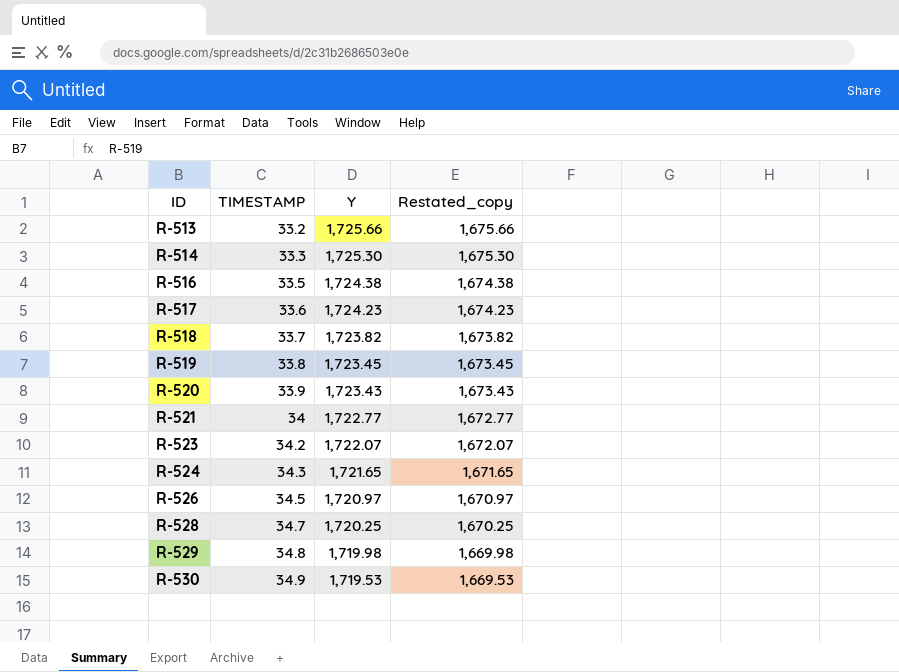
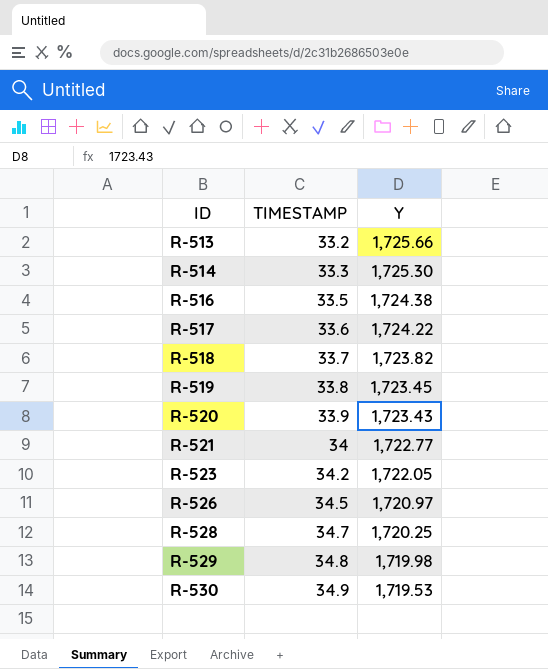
column Restated_copy | formula: [Y] - 50 -> none
row R-524: 34.3 | 1,721.65 | 1,671.65 -> none
R-517 | Y: 1,724.23 -> 1,724.22
R-523 | Y: 1,722.07 -> 1,722.05

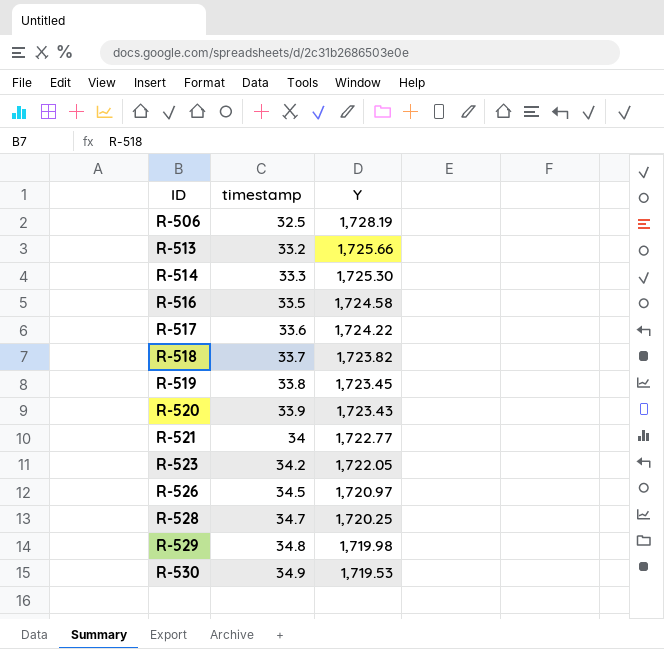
column name: TIMESTAMP -> timestamp
row R-506: none -> 32.5 | 1,728.19
R-516 | Y: 1,724.38 -> 1,724.58

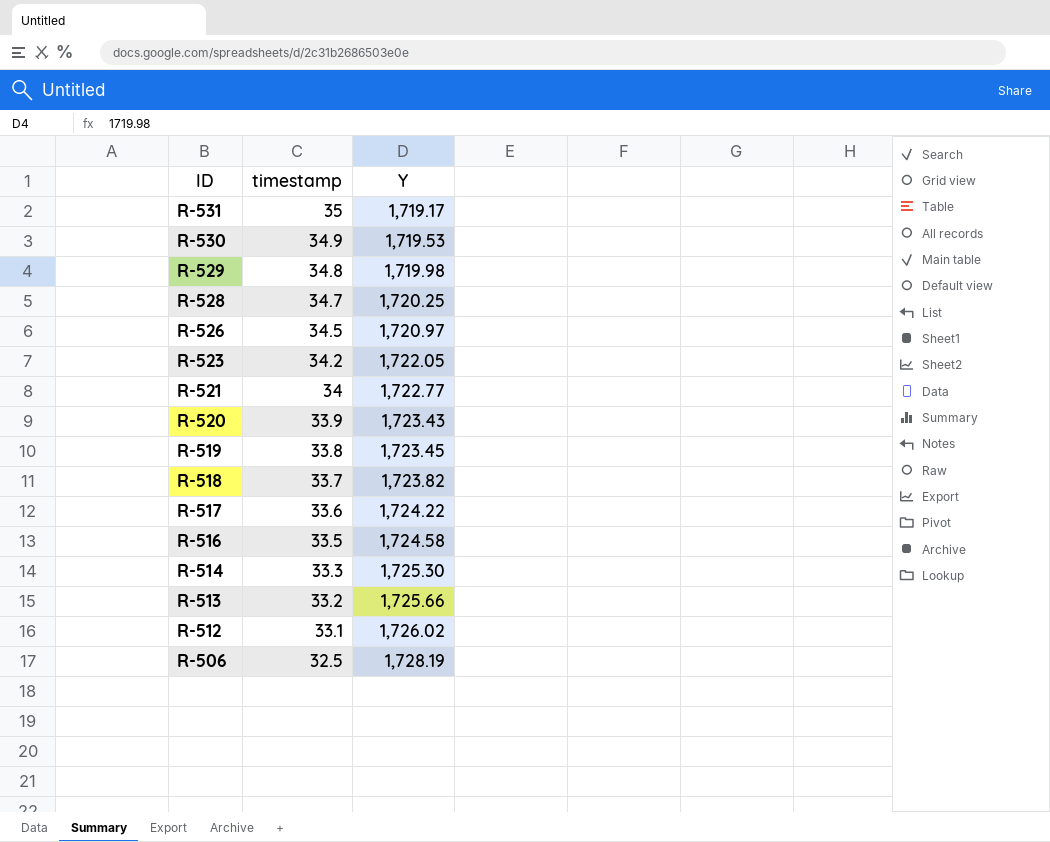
row order: ID ascending -> ID descending
row R-531: none -> 35 | 1,719.17
row R-512: none -> 33.1 | 1,726.02

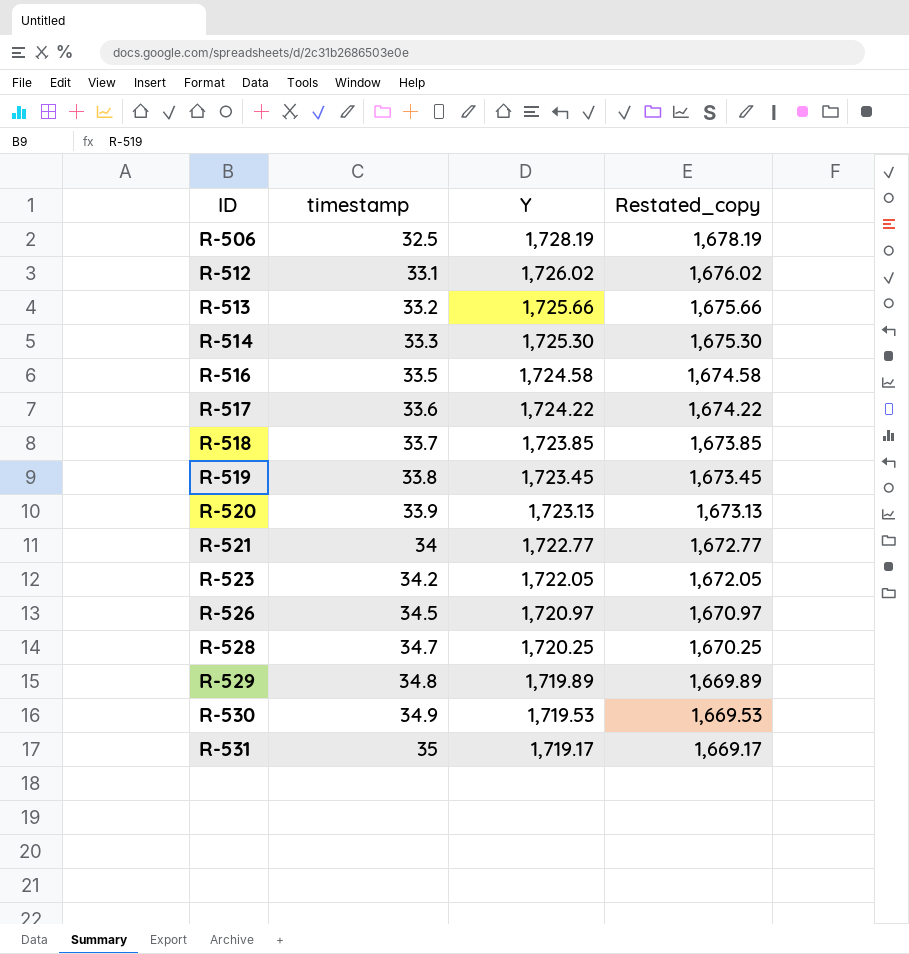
row order: ID descending -> ID ascending
column Restated_copy | formula: none -> [Y] - 50
R-518 | Y: 1,723.82 -> 1,723.85
R-520 | Y: 1,723.43 -> 1,723.13
R-529 | Y: 1,719.98 -> 1,719.89

